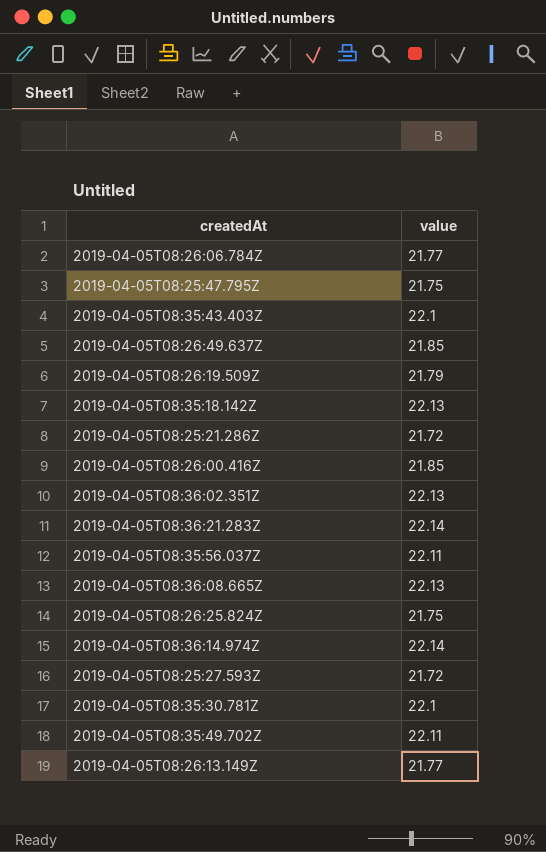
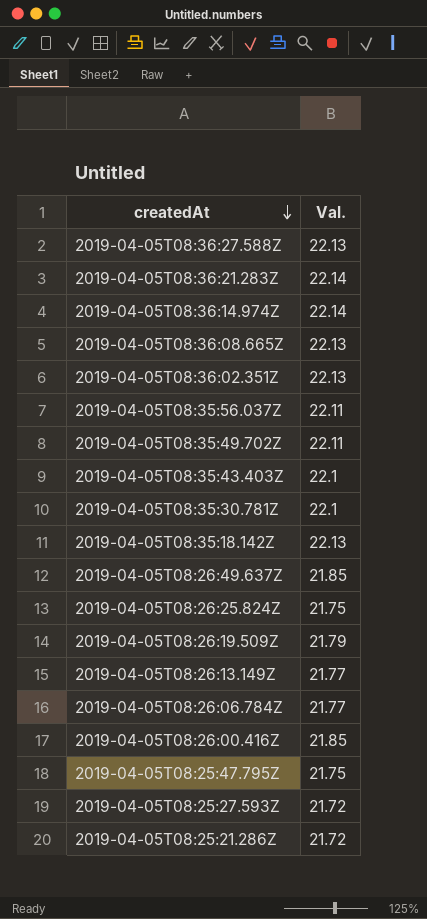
row order: none -> createdAt descending
column name: value -> Val.
row 2019-04-05T08:36:27.588Z: none -> 22.13

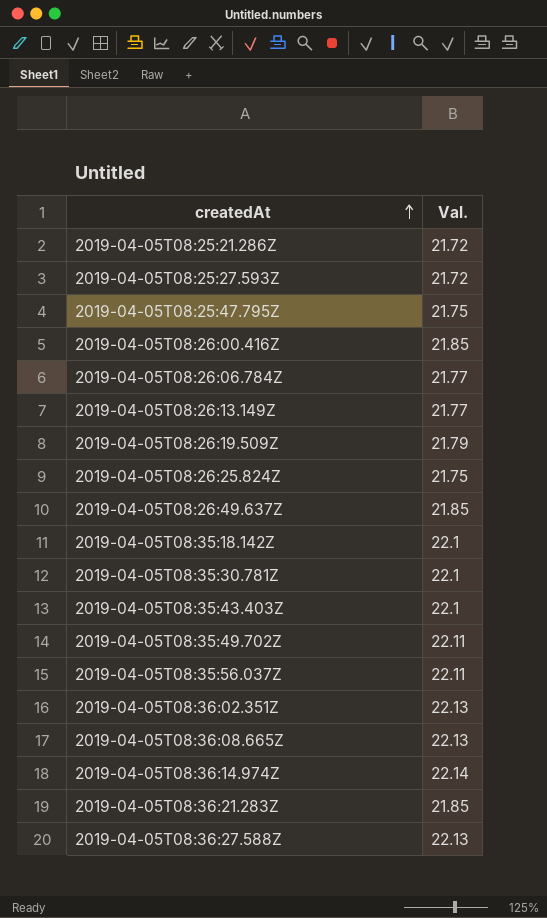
row order: createdAt descending -> createdAt ascending
2019-04-05T08:35:18.142Z | Val.: 22.13 -> 22.1
2019-04-05T08:36:21.283Z | Val.: 22.14 -> 21.85

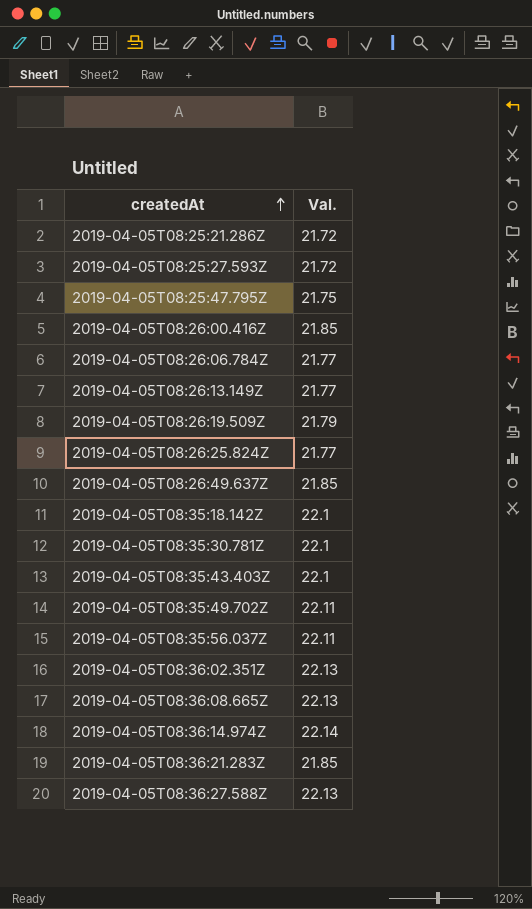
2019-04-05T08:26:25.824Z | Val.: 21.75 -> 21.77

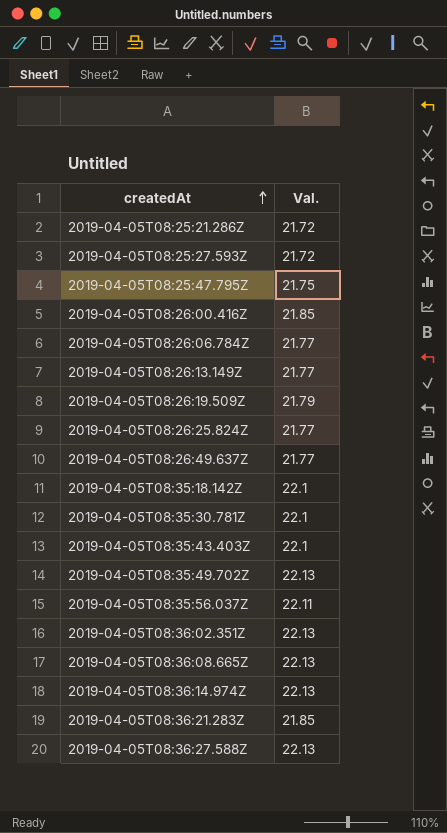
2019-04-05T08:26:49.637Z | Val.: 21.85 -> 21.77
2019-04-05T08:35:49.702Z | Val.: 22.11 -> 22.13
2019-04-05T08:36:14.974Z | Val.: 22.14 -> 22.13

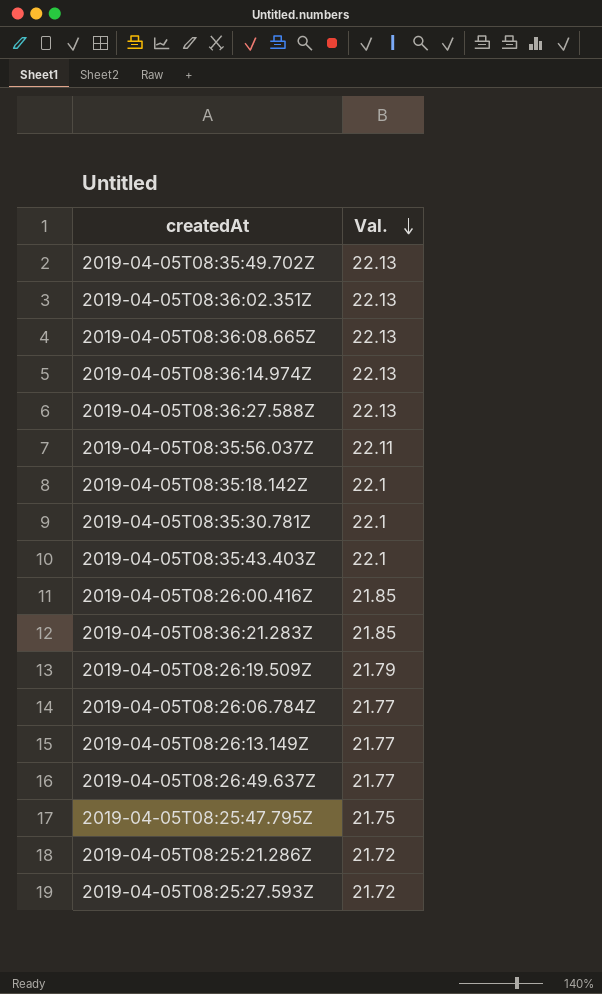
row order: createdAt ascending -> Val. descending
row 2019-04-05T08:26:25.824Z: 21.77 -> none

